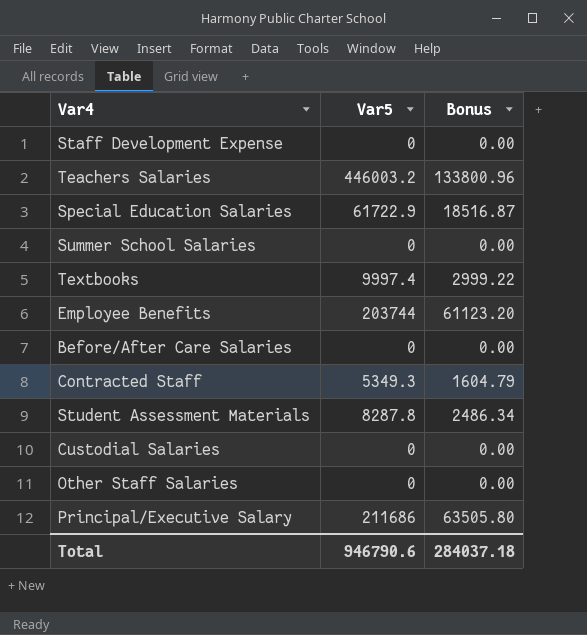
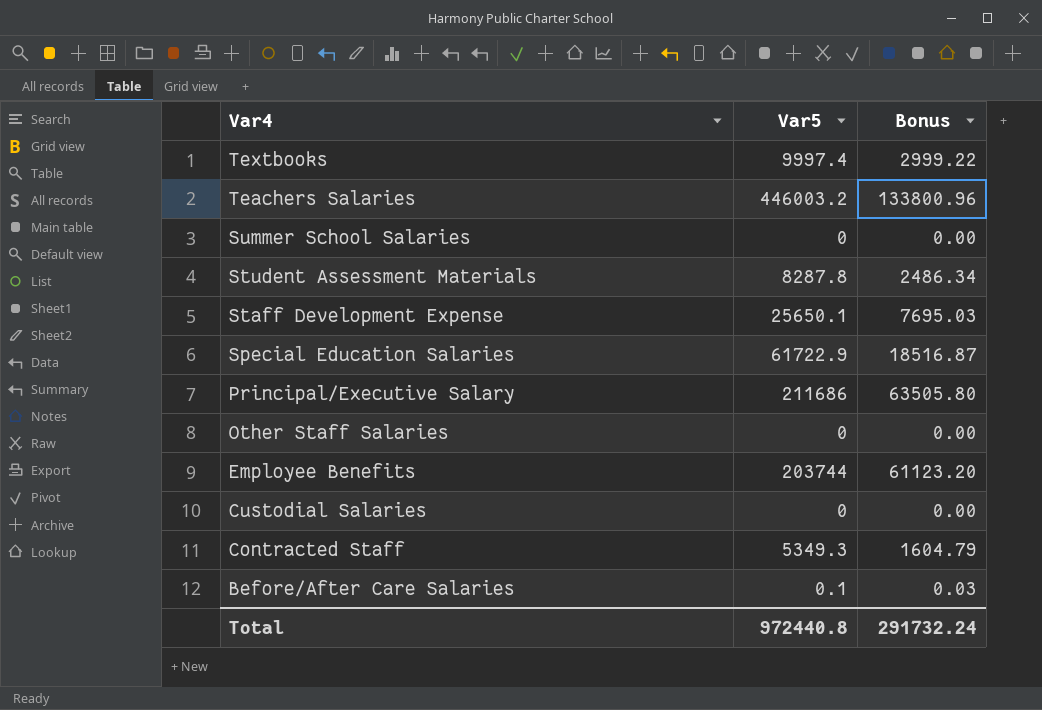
row order: none -> Var4 descending
Staff Development Expense | Var5: 0 -> 25650.1
Staff Development Expense | Bonus: 0.00 -> 7695.03
Before/After Care Salaries | Var5: 0 -> 0.1
Before/After Care Salaries | Bonus: 0.00 -> 0.03
Total | Var5: 946790.6 -> 972440.8
Total | Bonus: 284037.18 -> 291732.24

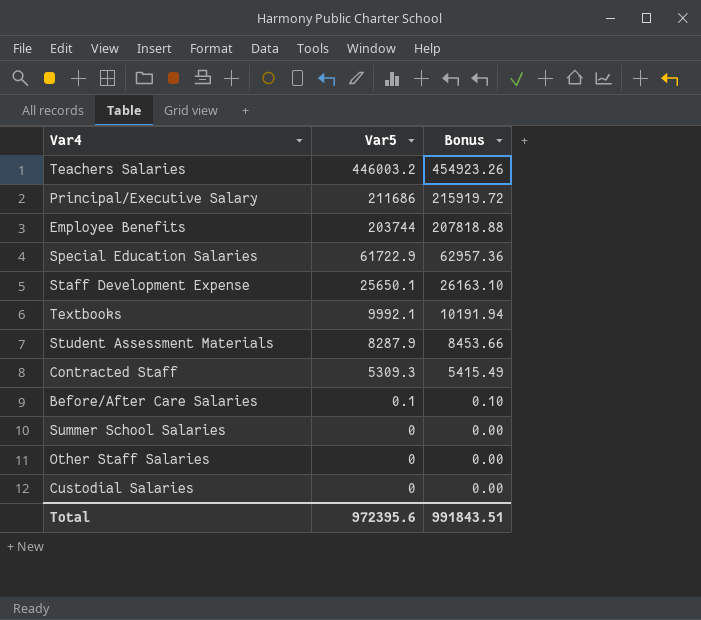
row order: Var4 descending -> Var5 descending
column Bonus | formula: [Var5] * 0.3 -> [Var5] * 1.02
Textbooks | Var5: 9997.4 -> 9992.1
Student Assessment Materials | Var5: 8287.8 -> 8287.9
Contracted Staff | Var5: 5349.3 -> 5309.3
Total | Var5: 972440.8 -> 972395.6
Total | Bonus: 291732.24 -> 991843.51

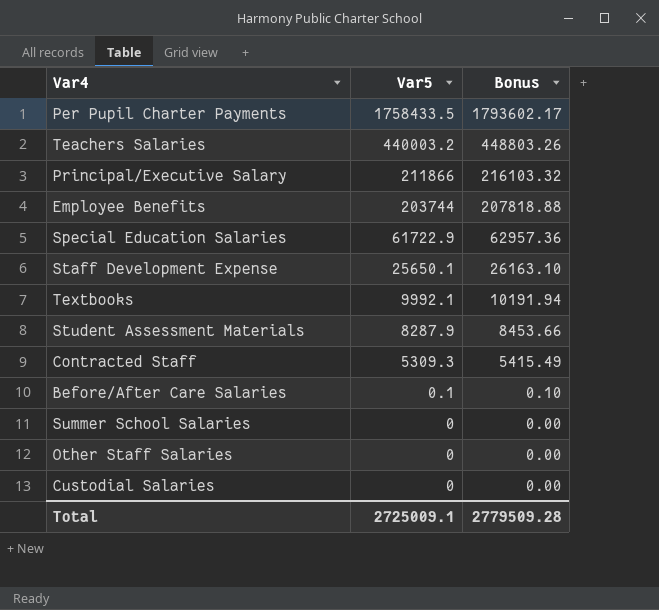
row Per Pupil Charter Payments: none -> 1758433.5 | 1793602.17
Teachers Salaries | Var5: 446003.2 -> 440003.2
Teachers Salaries | Bonus: 454923.26 -> 448803.26
Principal/Executive Salary | Var5: 211686 -> 211866
Principal/Executive Salary | Bonus: 215919.72 -> 216103.32
Total | Var5: 972395.6 -> 2725009.1
Total | Bonus: 991843.51 -> 2779509.28

